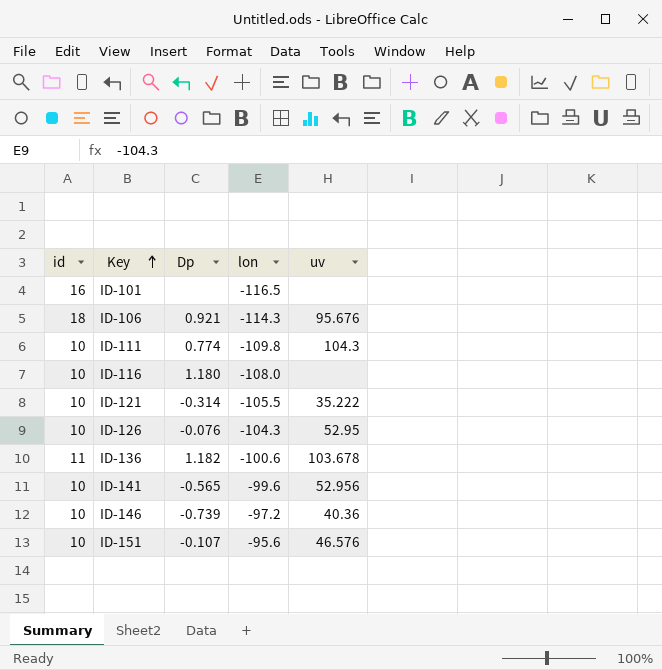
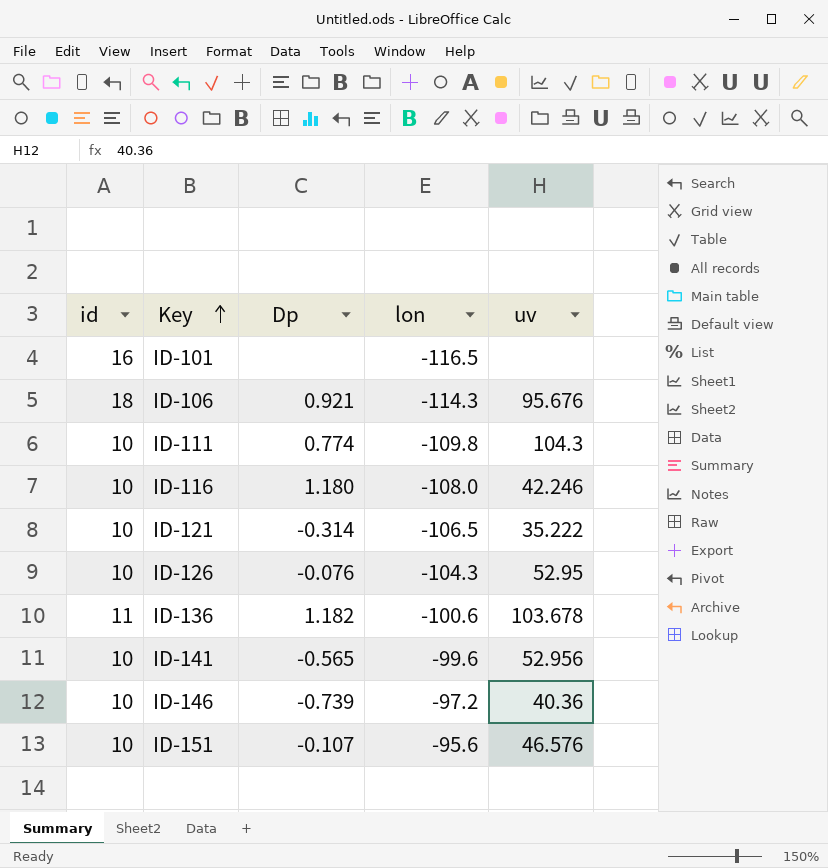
ID-116 | uv: none -> 42.246
ID-121 | lon: -105.5 -> -106.5

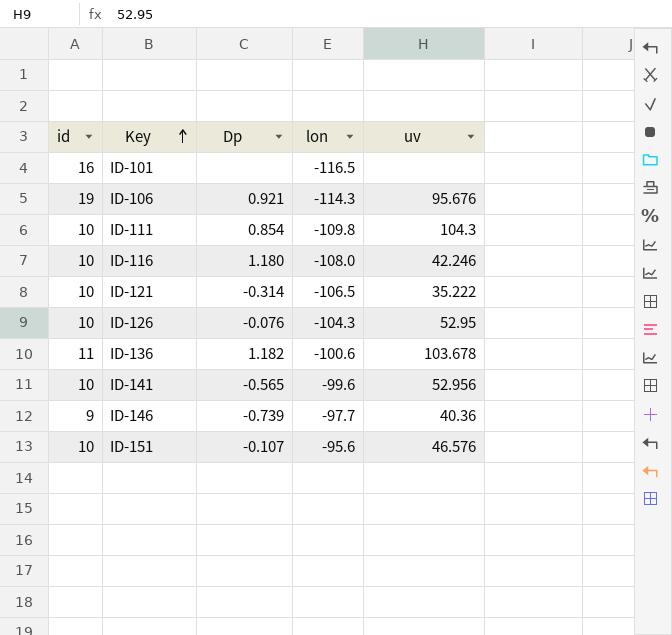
ID-106 | id: 18 -> 19
ID-111 | Dp: 0.774 -> 0.854
ID-146 | id: 10 -> 9
ID-146 | lon: -97.2 -> -97.7

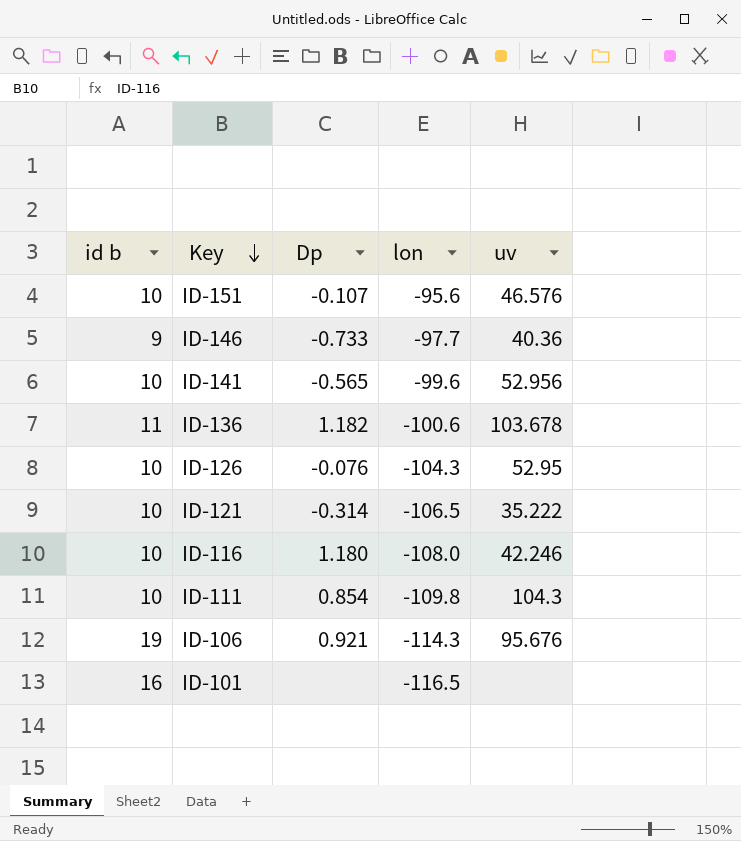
row order: Key ascending -> Key descending
column name: id -> id b
ID-146 | Dp: -0.739 -> -0.733

